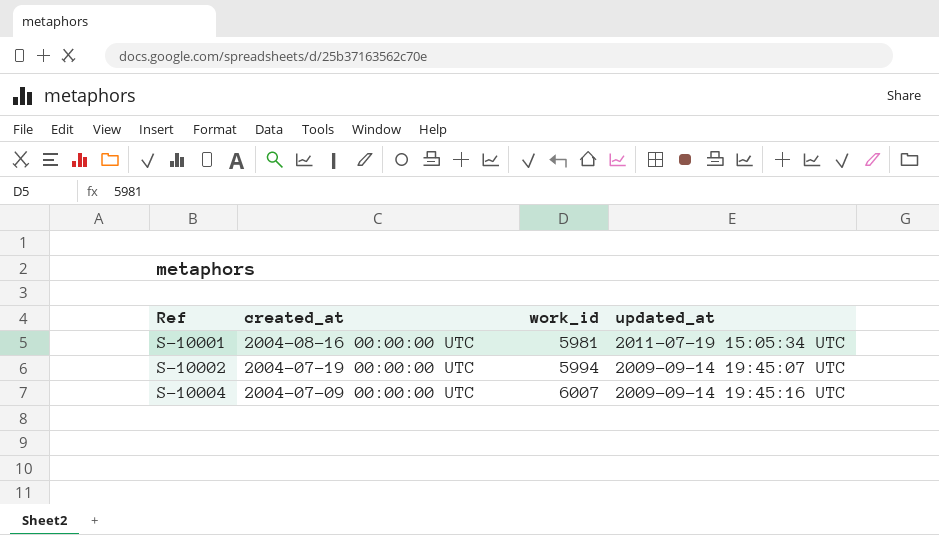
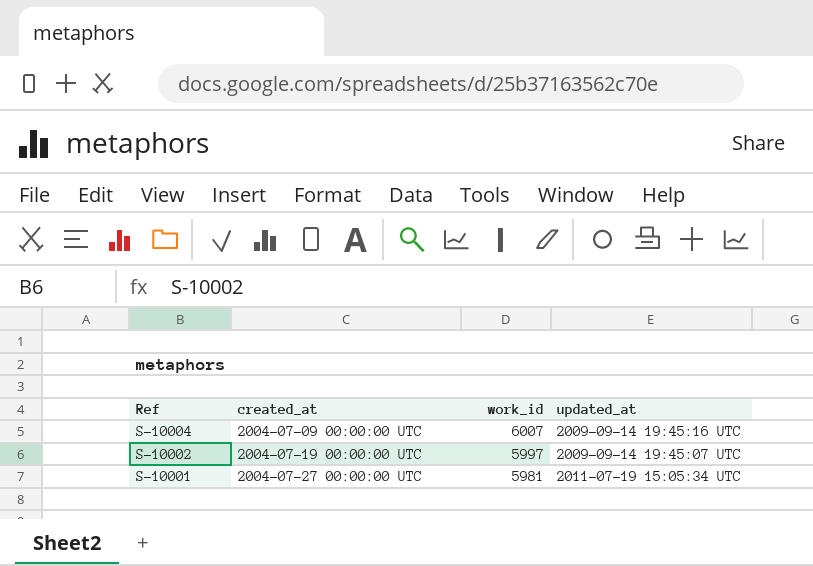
row order: Ref ascending -> Ref descending
S-10002 | work_id: 5994 -> 5997
S-10001 | created_at: 2004-08-16 00:00:00 UTC -> 2004-07-27 00:00:00 UTC

